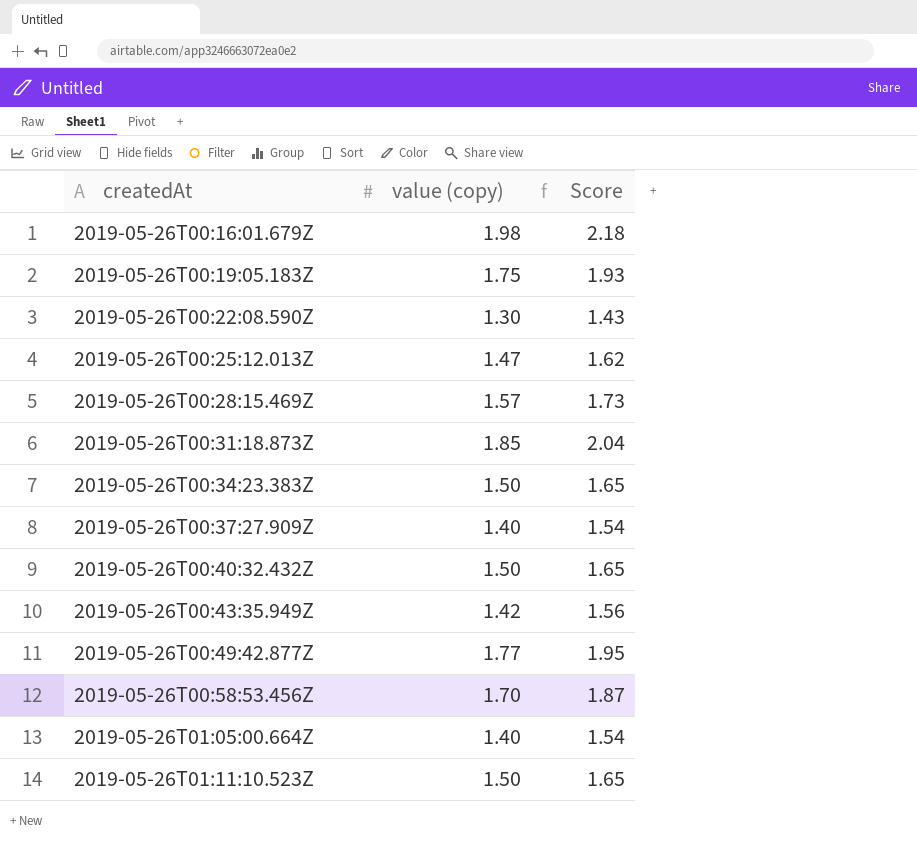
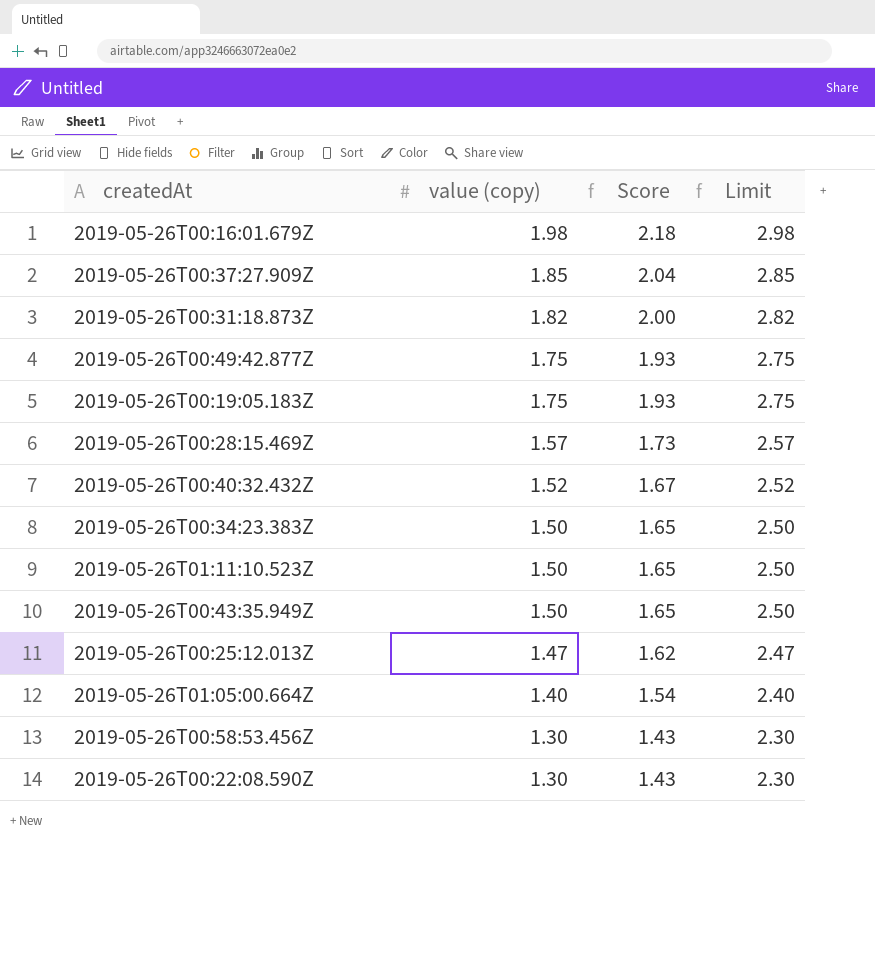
row order: createdAt ascending -> value (copy) descending
column Limit | formula: none -> [value (copy)] + 1
2019-05-26T00:37:27.909Z | value (copy): 1.40 -> 1.85
2019-05-26T00:37:27.909Z | Score: 1.54 -> 2.04
2019-05-26T00:31:18.873Z | value (copy): 1.85 -> 1.82
2019-05-26T00:31:18.873Z | Score: 2.04 -> 2.00
2019-05-26T00:49:42.877Z | value (copy): 1.77 -> 1.75
2019-05-26T00:49:42.877Z | Score: 1.95 -> 1.93
2019-05-26T00:40:32.432Z | value (copy): 1.50 -> 1.52
2019-05-26T00:40:32.432Z | Score: 1.65 -> 1.67
2019-05-26T00:43:35.949Z | value (copy): 1.42 -> 1.50
2019-05-26T00:43:35.949Z | Score: 1.56 -> 1.65
2019-05-26T00:58:53.456Z | value (copy): 1.70 -> 1.30
2019-05-26T00:58:53.456Z | Score: 1.87 -> 1.43

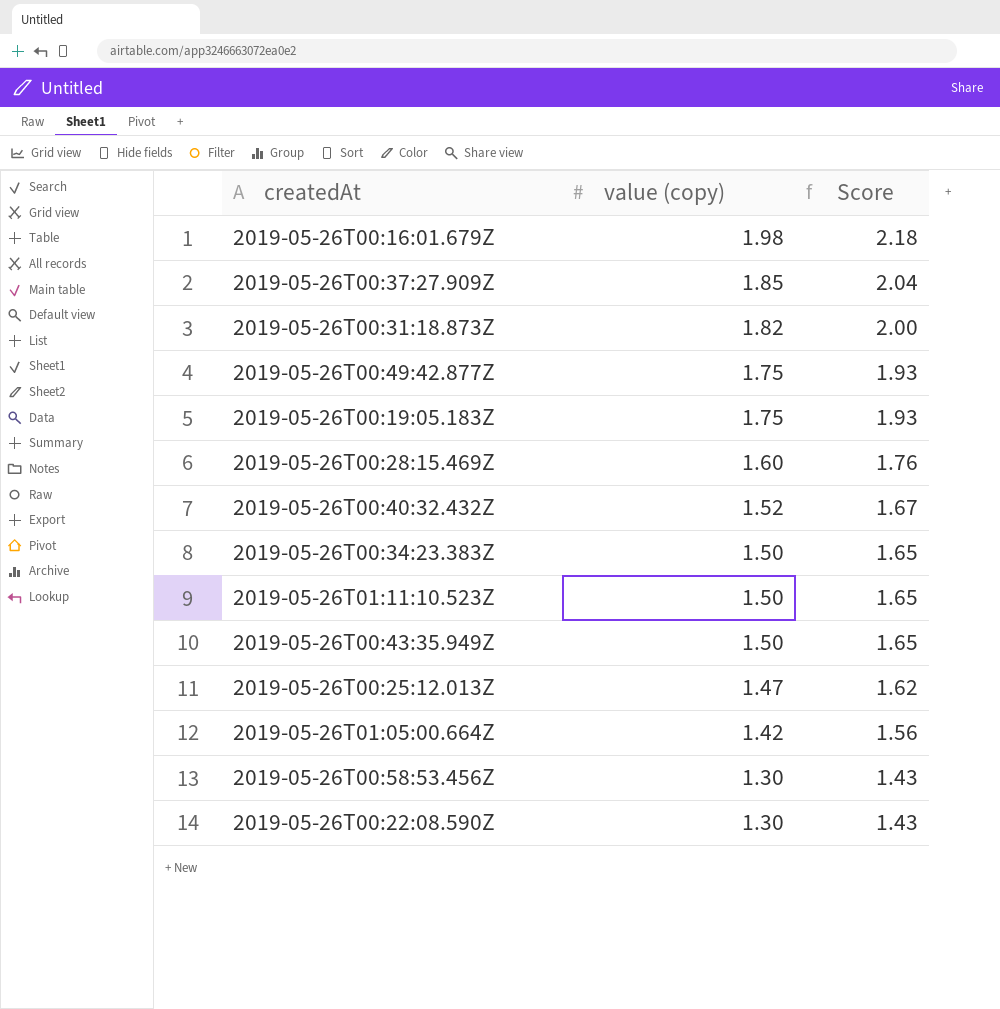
column Limit | formula: [value (copy)] + 1 -> none
2019-05-26T00:28:15.469Z | value (copy): 1.57 -> 1.60
2019-05-26T00:28:15.469Z | Score: 1.73 -> 1.76
2019-05-26T01:05:00.664Z | value (copy): 1.40 -> 1.42
2019-05-26T01:05:00.664Z | Score: 1.54 -> 1.56

